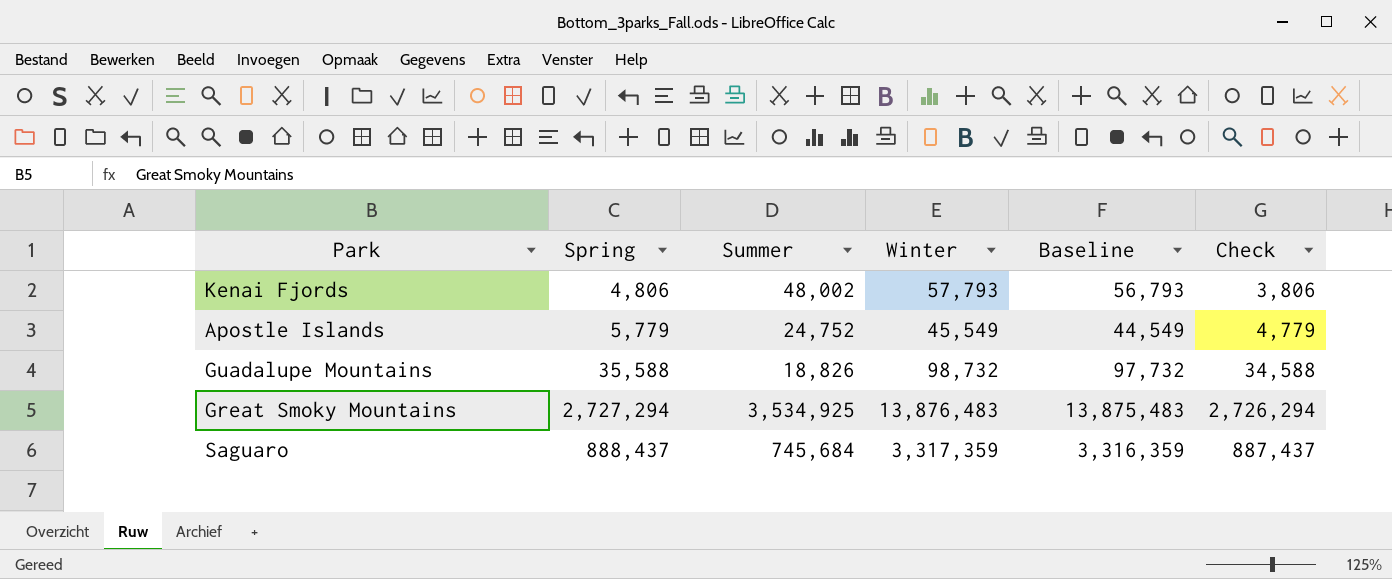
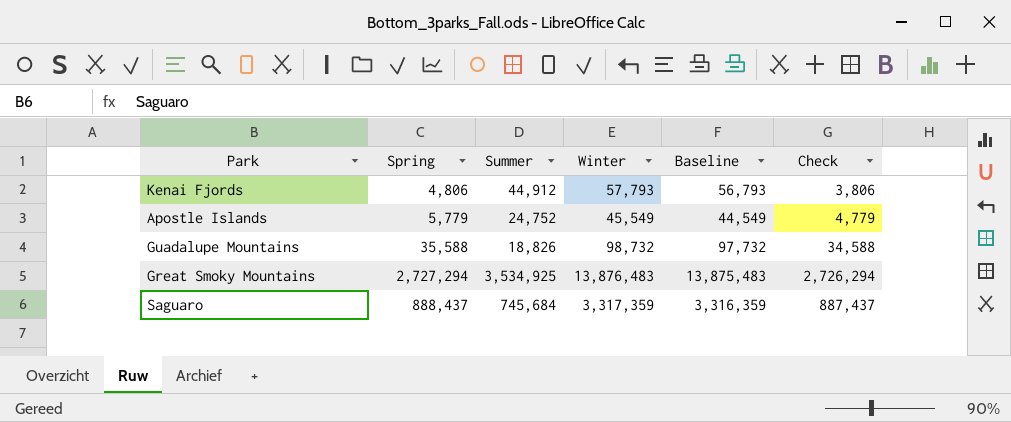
Kenai Fjords | Summer: 48,002 -> 44,912

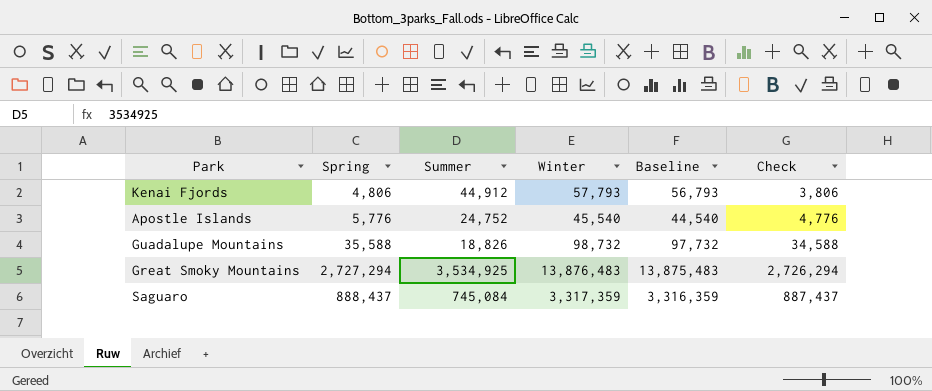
Apostle Islands | Spring: 5,779 -> 5,776
Apostle Islands | Winter: 45,549 -> 45,540
Apostle Islands | Baseline: 44,549 -> 44,540
Apostle Islands | Check: 4,779 -> 4,776
Saguaro | Summer: 745,684 -> 745,084

